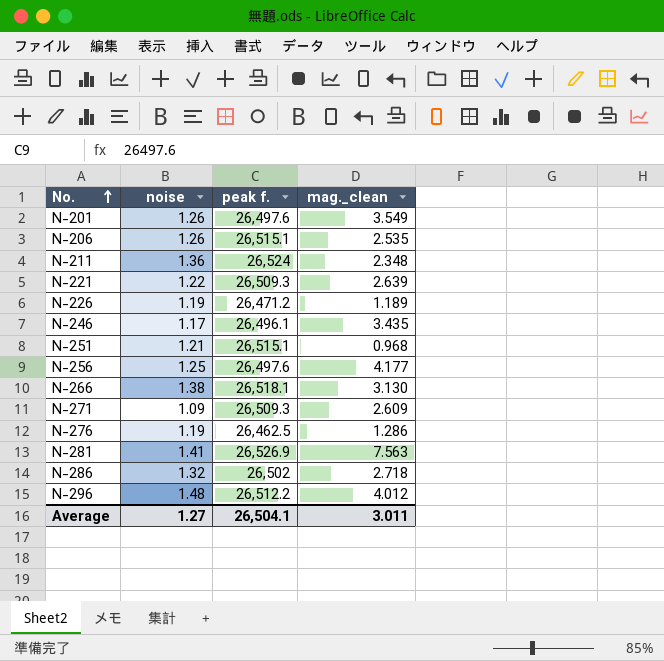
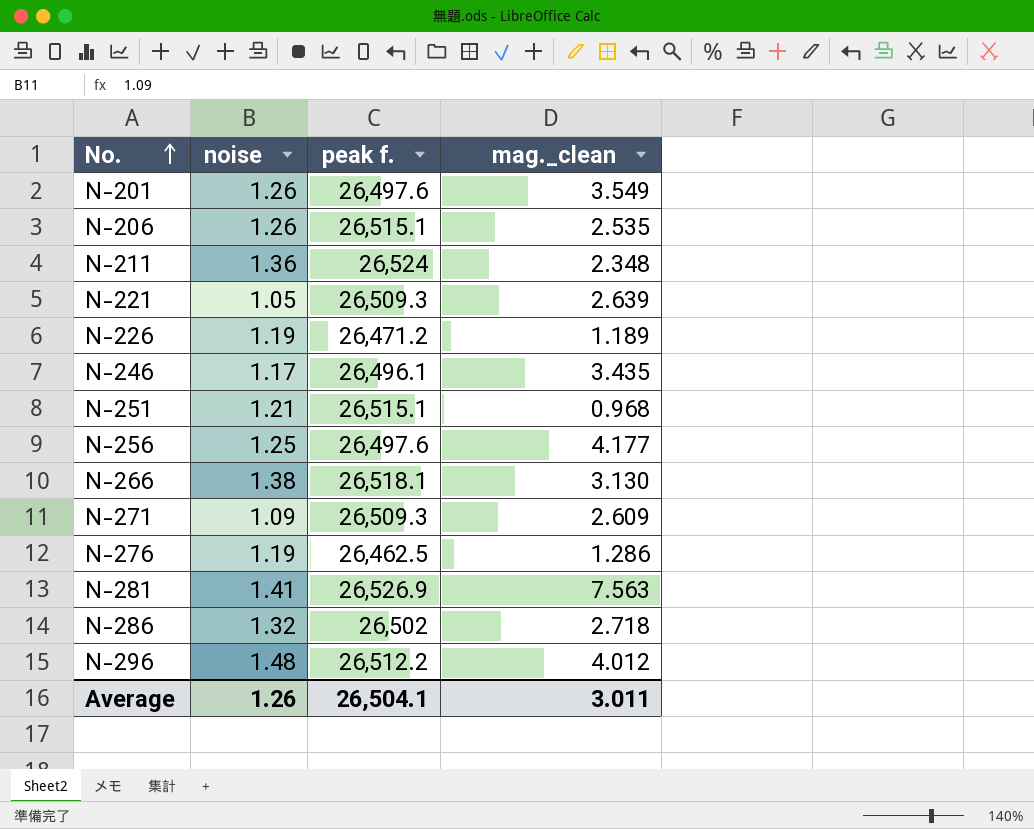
N-221 | noise: 1.22 -> 1.05
Average | noise: 1.27 -> 1.26

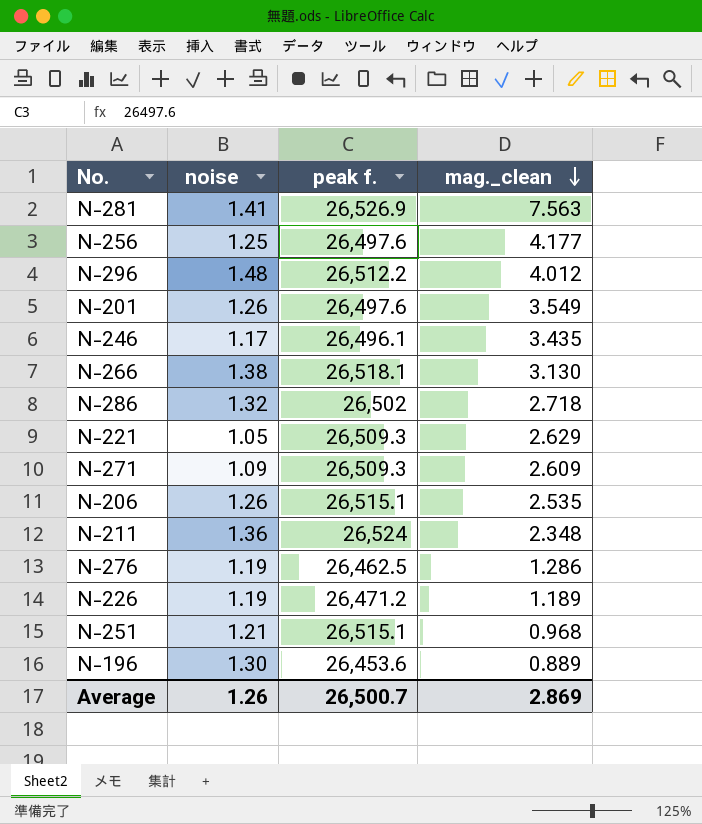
row order: No. ascending -> mag._clean descending
N-221 | mag._clean: 2.639 -> 2.629
row N-196: none -> 1.30 | 26,453.6 | 0.889
Average | peak f.: 26,504.1 -> 26,500.7
Average | mag._clean: 3.011 -> 2.869

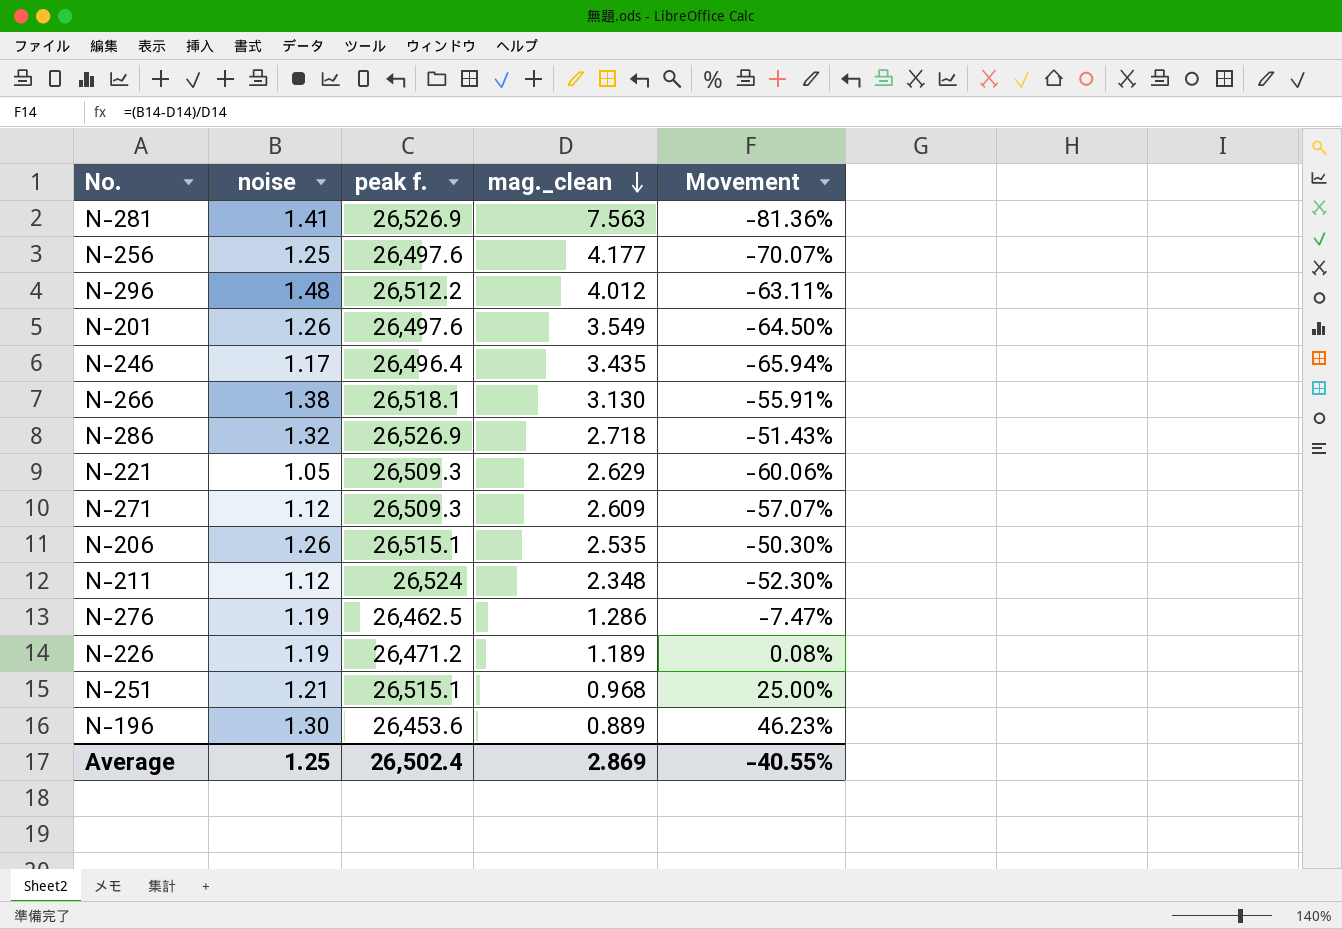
column Movement | formula: none -> ([noise] - [mag._clean]) / [mag._clean]
N-246 | peak f.: 26,496.1 -> 26,496.4
N-286 | peak f.: 26,502 -> 26,526.9
N-271 | noise: 1.09 -> 1.12
N-211 | noise: 1.36 -> 1.12
Average | noise: 1.26 -> 1.25
Average | peak f.: 26,500.7 -> 26,502.4

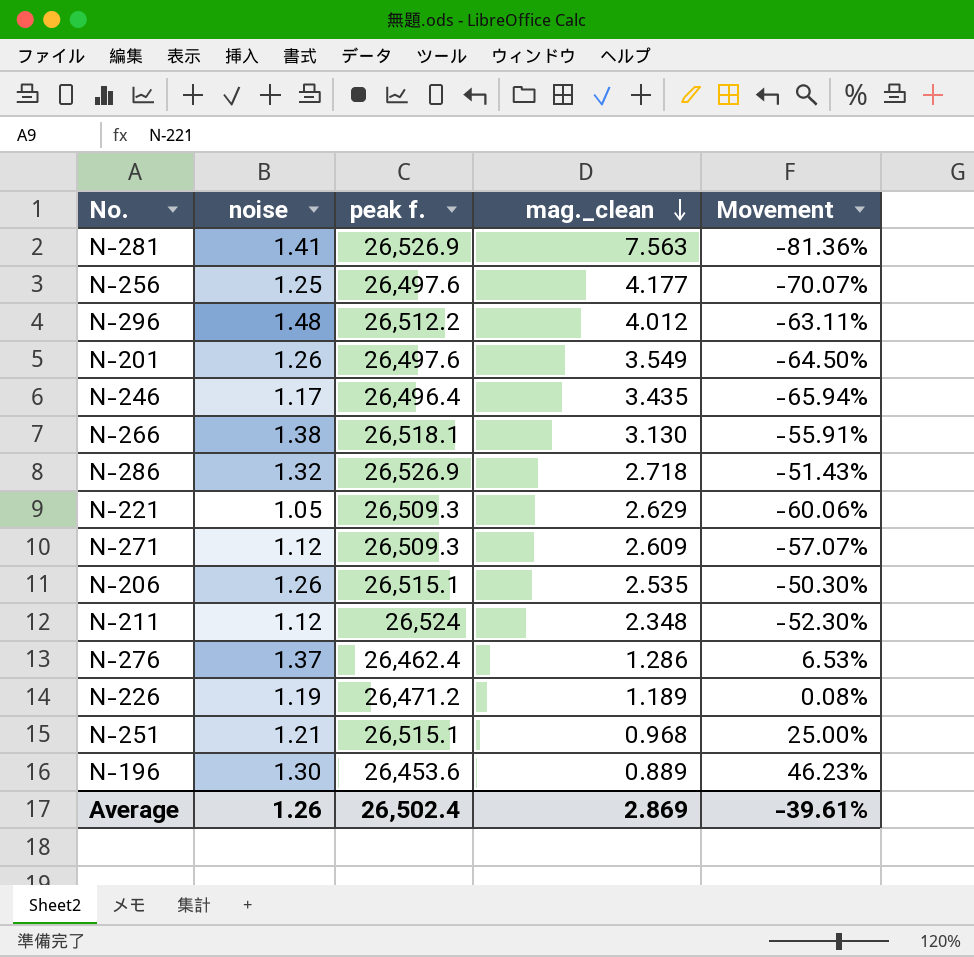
N-276 | noise: 1.19 -> 1.37
N-276 | peak f.: 26,462.5 -> 26,462.4
N-276 | Movement: -7.47% -> 6.53%
Average | noise: 1.25 -> 1.26
Average | Movement: -40.55% -> -39.61%

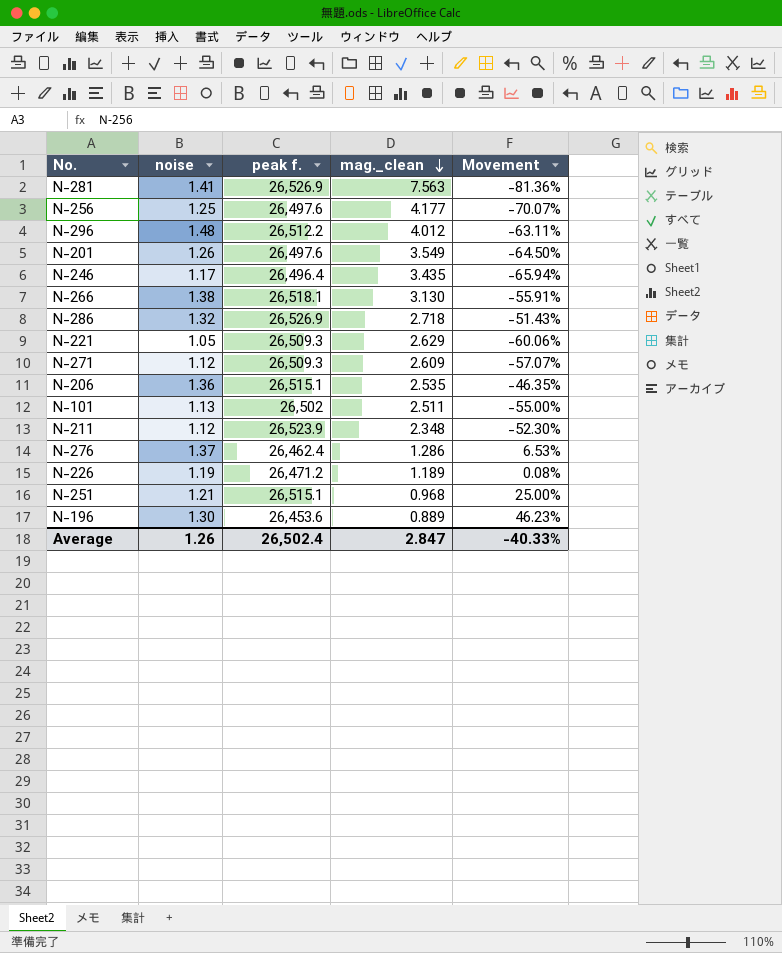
N-206 | noise: 1.26 -> 1.36
N-206 | Movement: -50.30% -> -46.35%
row N-101: none -> 1.13 | 26,502 | 2.511 | -55.00%
N-211 | peak f.: 26,524 -> 26,523.9
Average | mag._clean: 2.869 -> 2.847
Average | Movement: -39.61% -> -40.33%

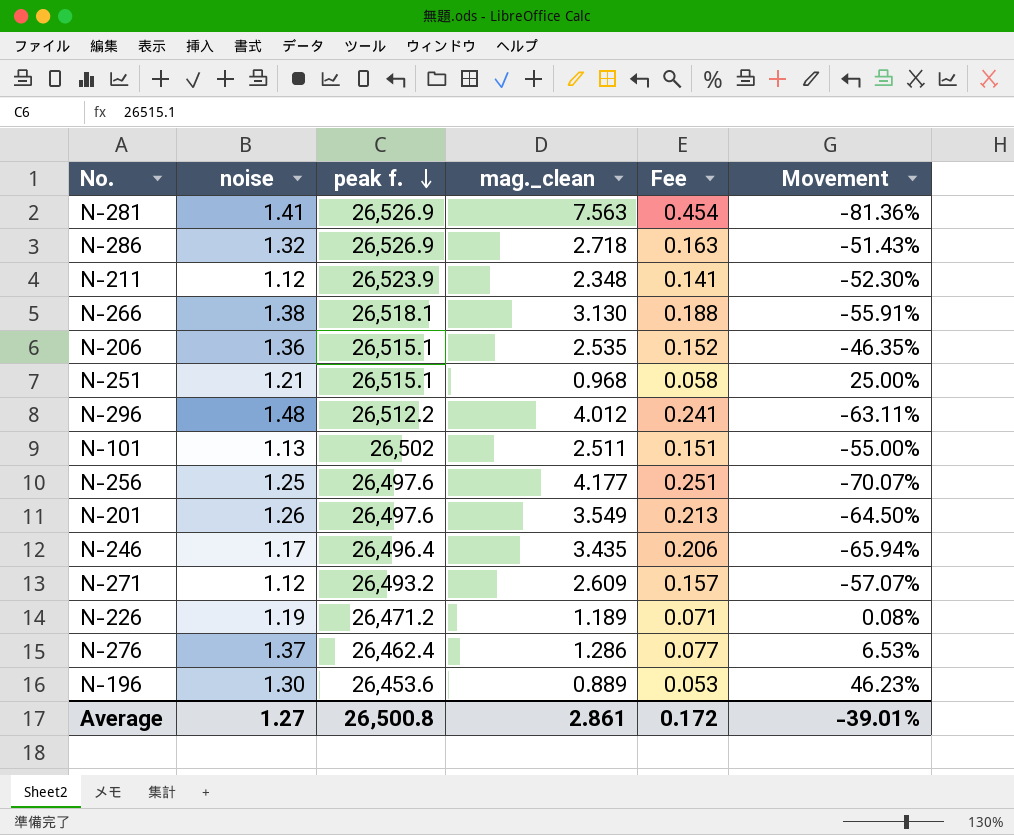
row order: mag._clean descending -> peak f. descending
column Fee | formula: none -> [mag._clean] * 0.06
row N-221: 1.05 | 26,509.3 | 2.629 | -60.06% -> none
N-271 | peak f.: 26,509.3 -> 26,493.2
Average | noise: 1.26 -> 1.27
Average | peak f.: 26,502.4 -> 26,500.8
Average | mag._clean: 2.847 -> 2.861
Average | Movement: -40.33% -> -39.01%

